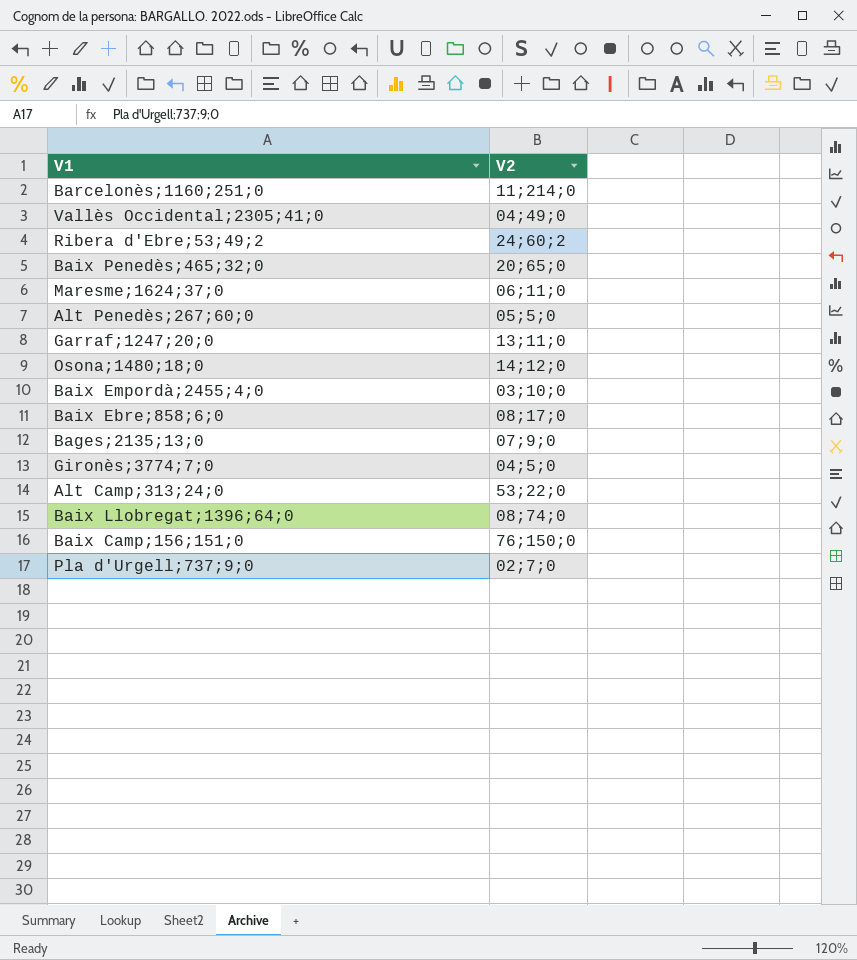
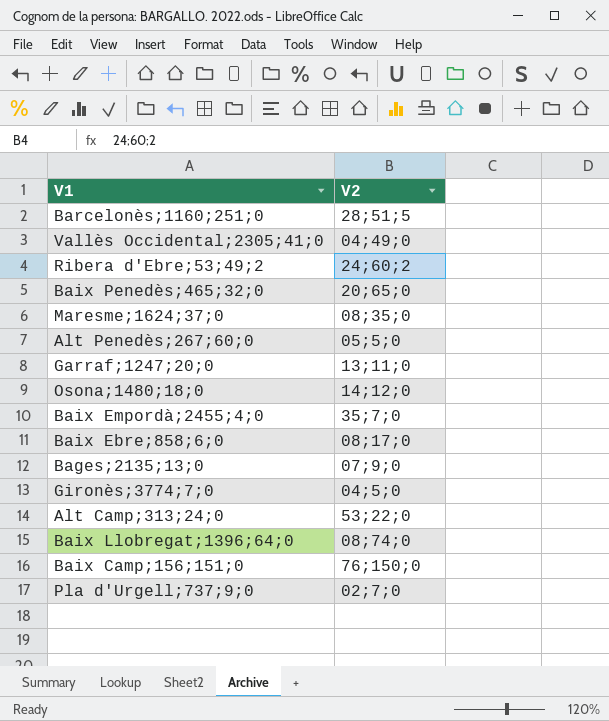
Barcelonès;1160;251;0 | V2: 11;214;0 -> 28;51;5
Maresme;1624;37;0 | V2: 06;11;0 -> 08;35;0
Baix Empordà;2455;4;0 | V2: 03;10;0 -> 35;7;0

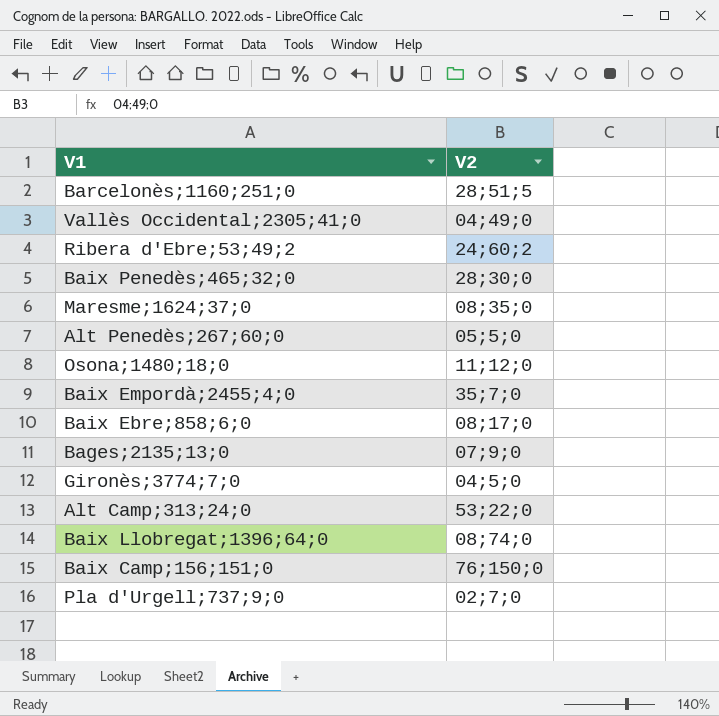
row Garraf;1247;20;0: 13;11;0 -> none
Baix Penedès;465;32;0 | V2: 20;65;0 -> 28;30;0
Osona;1480;18;0 | V2: 14;12;0 -> 11;12;0

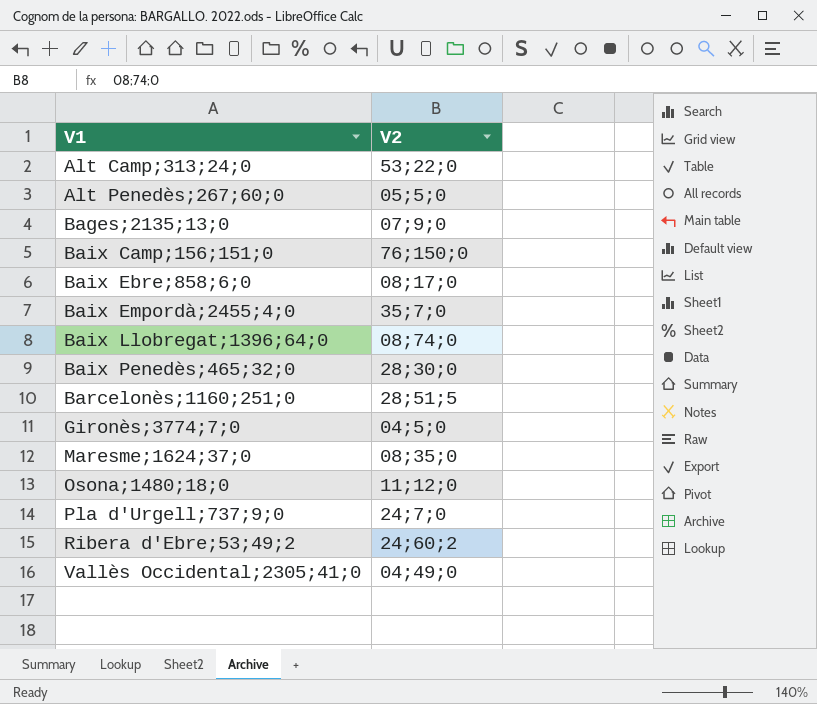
row order: none -> V1 ascending
Pla d'Urgell;737;9;0 | V2: 02;7;0 -> 24;7;0

